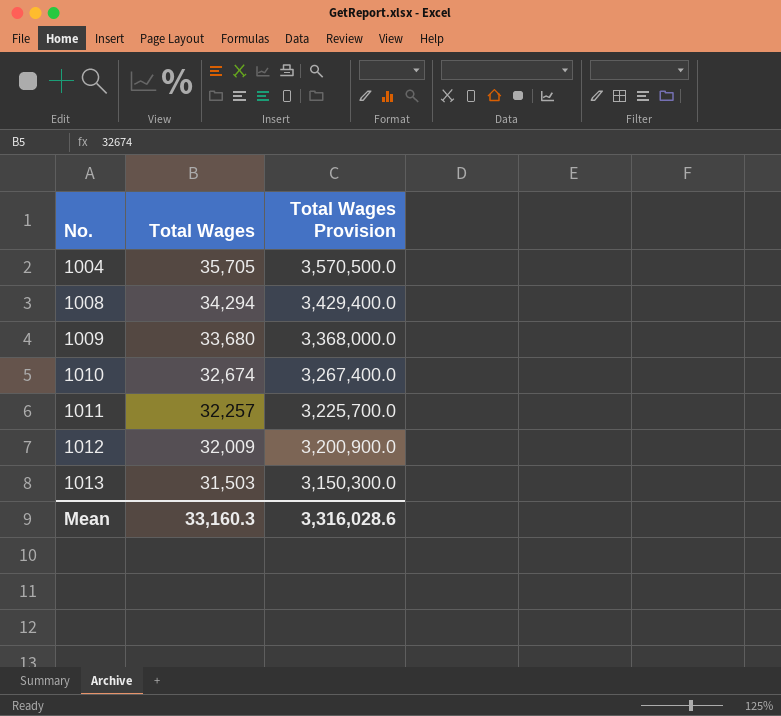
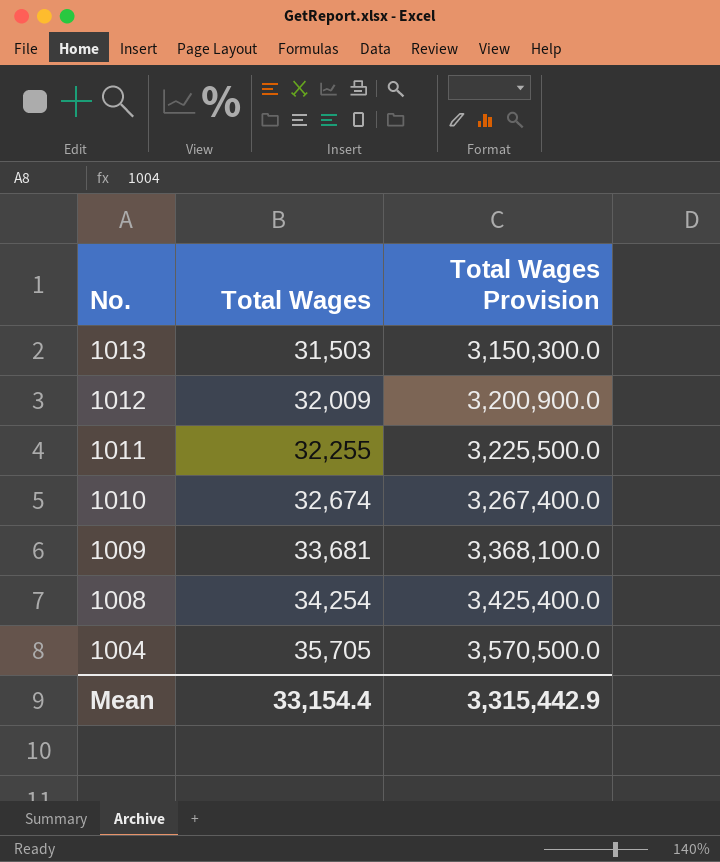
row order: No. ascending -> No. descending
1011 | Total Wages: 32,257 -> 32,255
1011 | Total Wages Provision: 3,225,700.0 -> 3,225,500.0
1009 | Total Wages: 33,680 -> 33,681
1009 | Total Wages Provision: 3,368,000.0 -> 3,368,100.0
1008 | Total Wages: 34,294 -> 34,254
1008 | Total Wages Provision: 3,429,400.0 -> 3,425,400.0
Mean | Total Wages: 33,160.3 -> 33,154.4
Mean | Total Wages Provision: 3,316,028.6 -> 3,315,442.9

